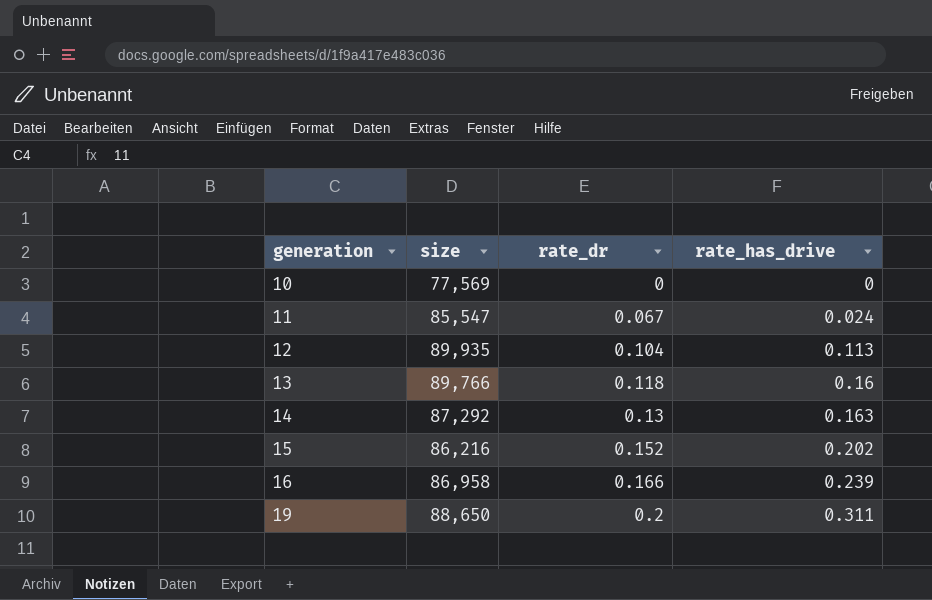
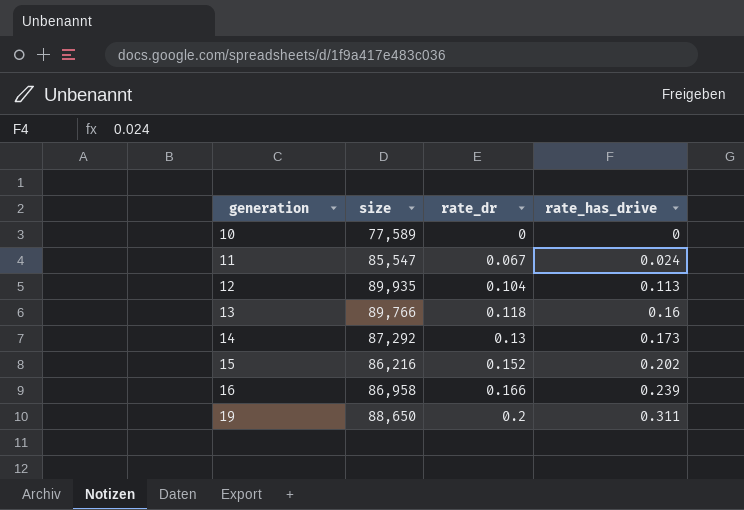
10 | size: 77,569 -> 77,589
14 | rate_has_drive: 0.163 -> 0.173

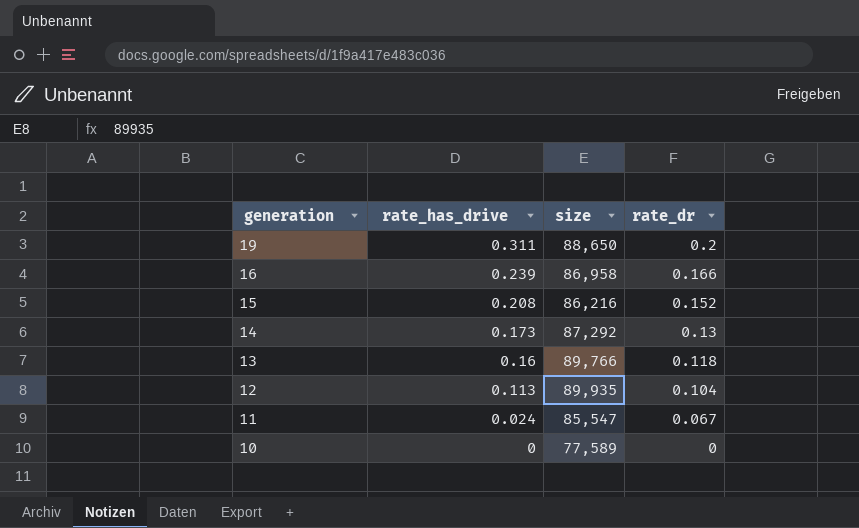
row order: generation ascending -> generation descending
column rate_has_drive | position: 4 -> 2
15 | rate_has_drive: 0.202 -> 0.208

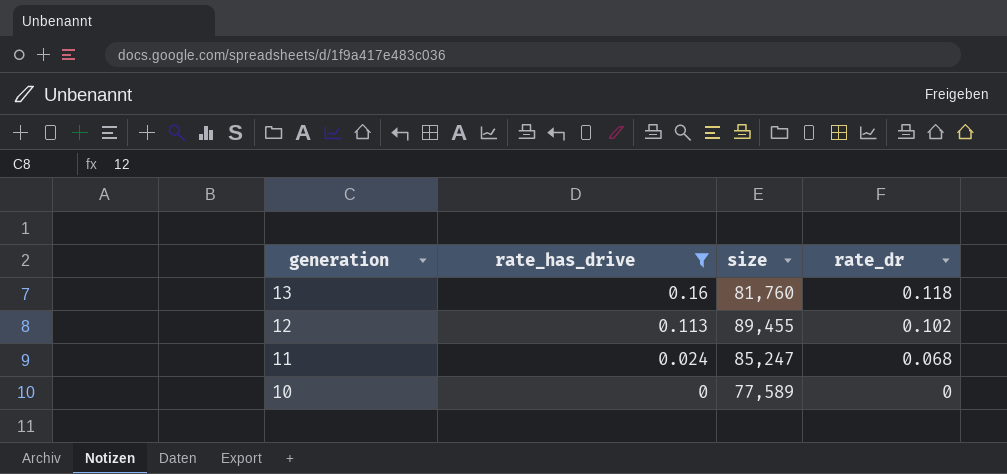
filter: none -> rate_has_drive <= 0.16
13 | size: 89,766 -> 81,760
12 | size: 89,935 -> 89,455
12 | rate_dr: 0.104 -> 0.102
11 | size: 85,547 -> 85,247
11 | rate_dr: 0.067 -> 0.068

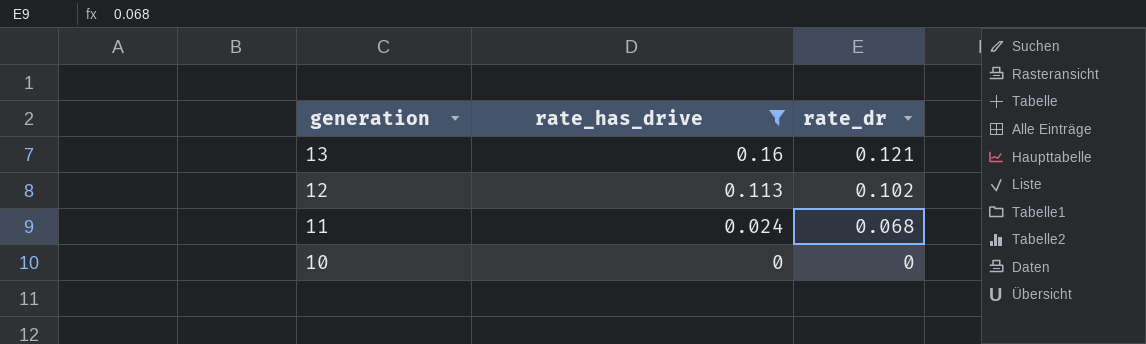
column size | position: 3 -> none
13 | rate_dr: 0.118 -> 0.121

